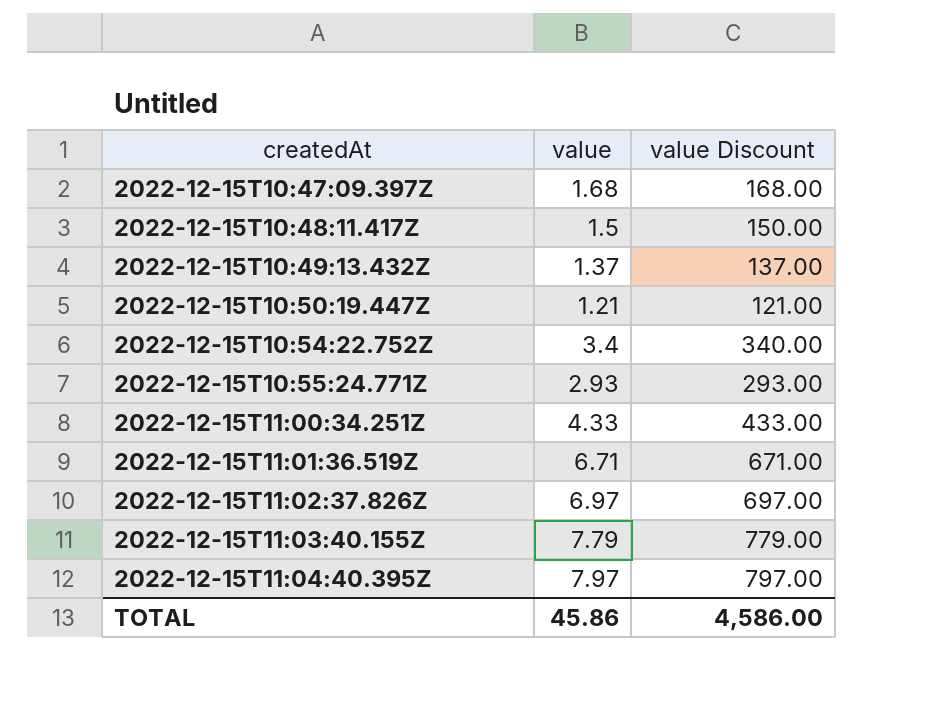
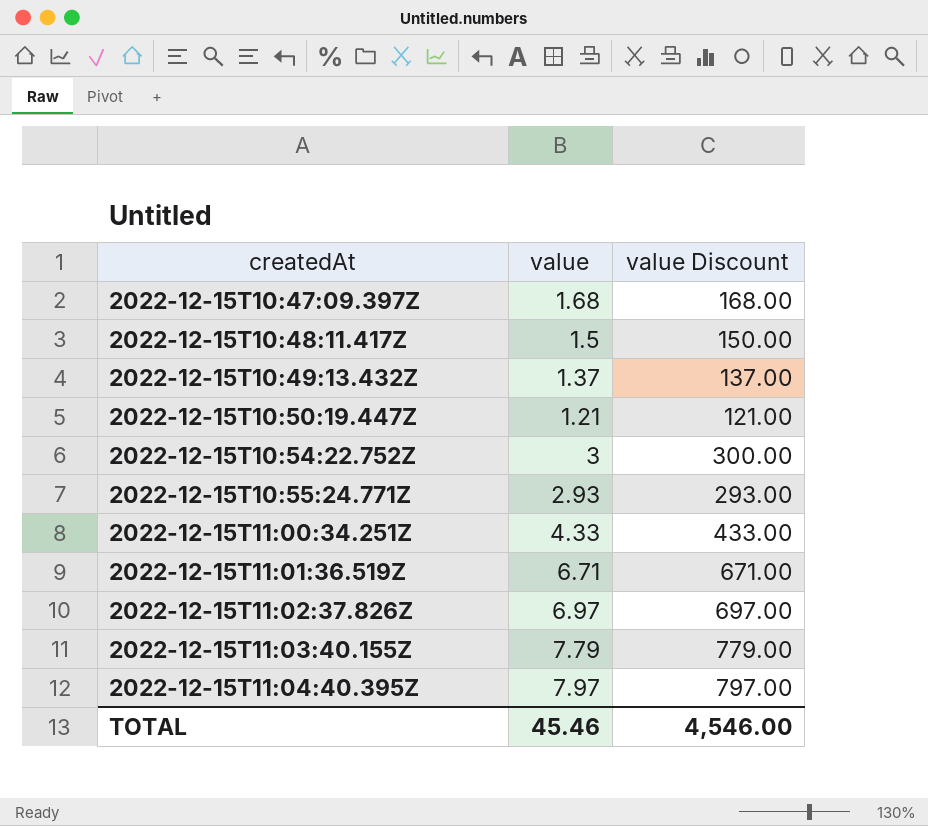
2022-12-15T10:54:22.752Z | value: 3.4 -> 3
2022-12-15T10:54:22.752Z | value Discount: 340.00 -> 300.00
TOTAL | value: 45.86 -> 45.46
TOTAL | value Discount: 4,586.00 -> 4,546.00

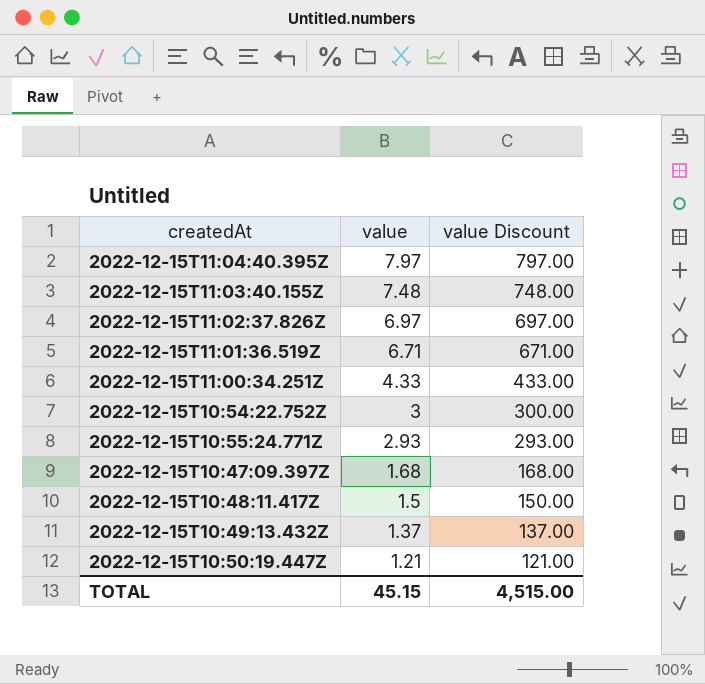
row order: createdAt ascending -> value descending
2022-12-15T11:03:40.155Z | value: 7.79 -> 7.48
2022-12-15T11:03:40.155Z | value Discount: 779.00 -> 748.00
TOTAL | value: 45.46 -> 45.15
TOTAL | value Discount: 4,546.00 -> 4,515.00

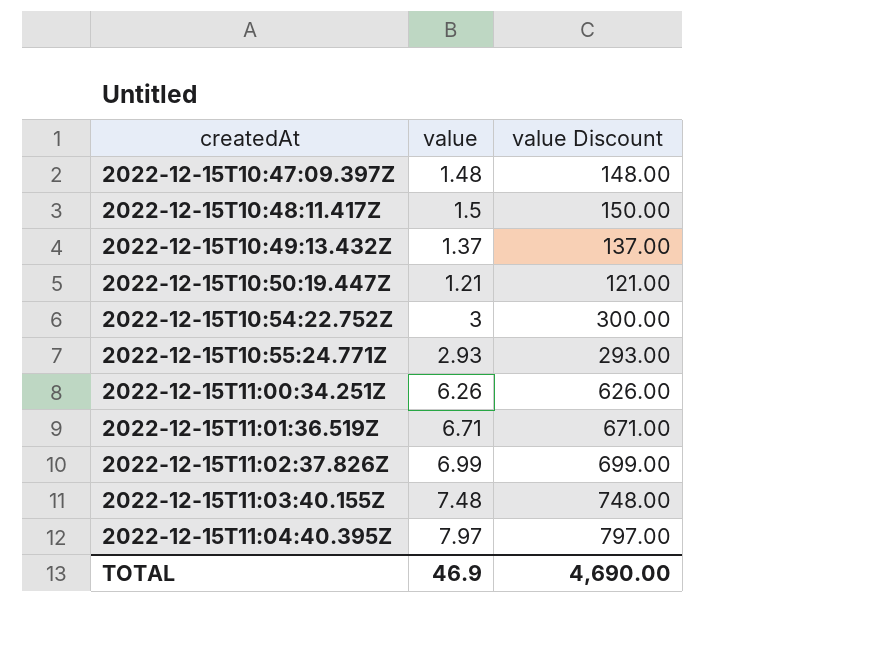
row order: value descending -> createdAt ascending
2022-12-15T10:47:09.397Z | value: 1.68 -> 1.48
2022-12-15T10:47:09.397Z | value Discount: 168.00 -> 148.00
2022-12-15T11:00:34.251Z | value: 4.33 -> 6.26
2022-12-15T11:00:34.251Z | value Discount: 433.00 -> 626.00
2022-12-15T11:02:37.826Z | value: 6.97 -> 6.99
2022-12-15T11:02:37.826Z | value Discount: 697.00 -> 699.00
TOTAL | value: 45.15 -> 46.9
TOTAL | value Discount: 4,515.00 -> 4,690.00

